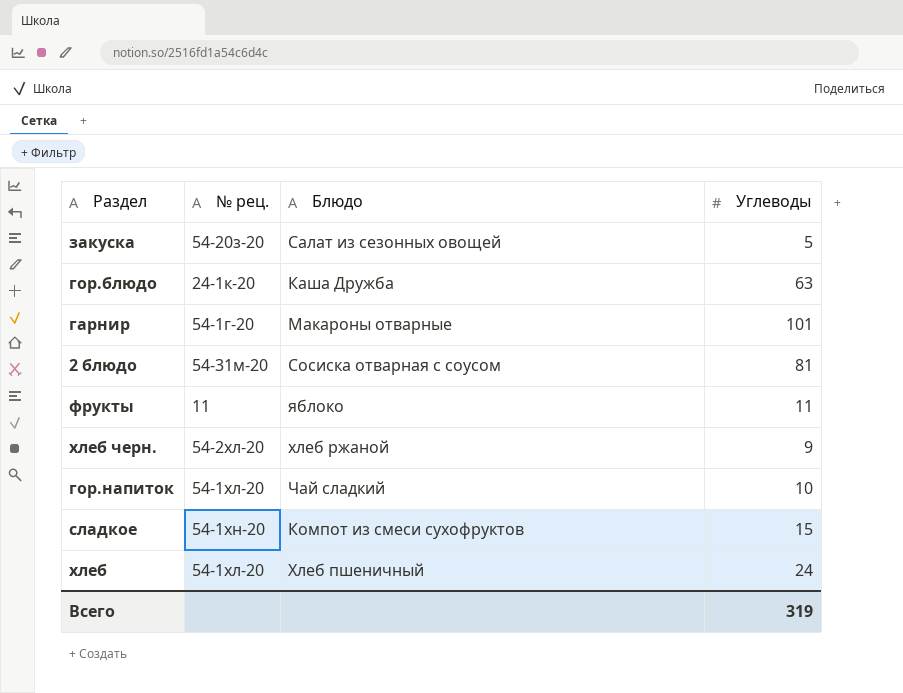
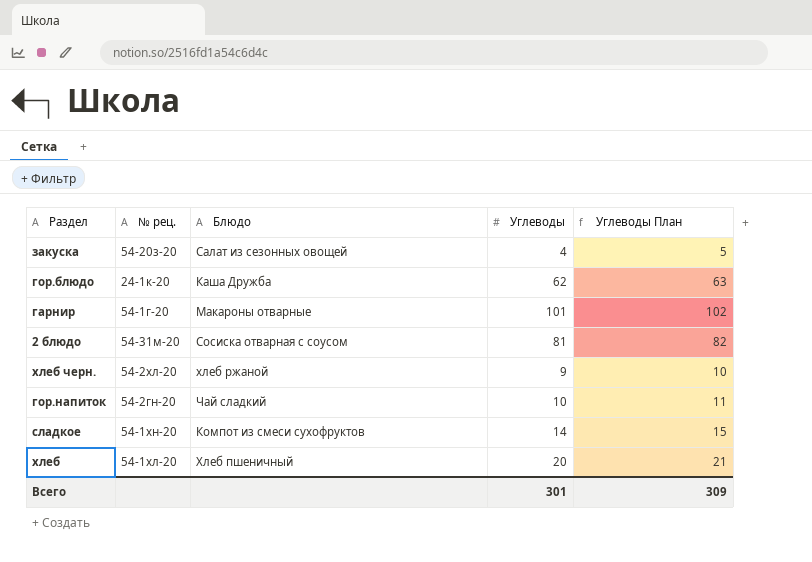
column Углеводы План | formula: none -> [Углеводы] + 1
row фрукты: 11 | яблоко | 11 -> none
закуска | Углеводы: 5 -> 4
гор.блюдо | Углеводы: 63 -> 62
гор.напиток | № рец.: 54-1хл-20 -> 54-2гн-20
сладкое | Углеводы: 15 -> 14
хлеб | Углеводы: 24 -> 20
Всего | Углеводы: 319 -> 301

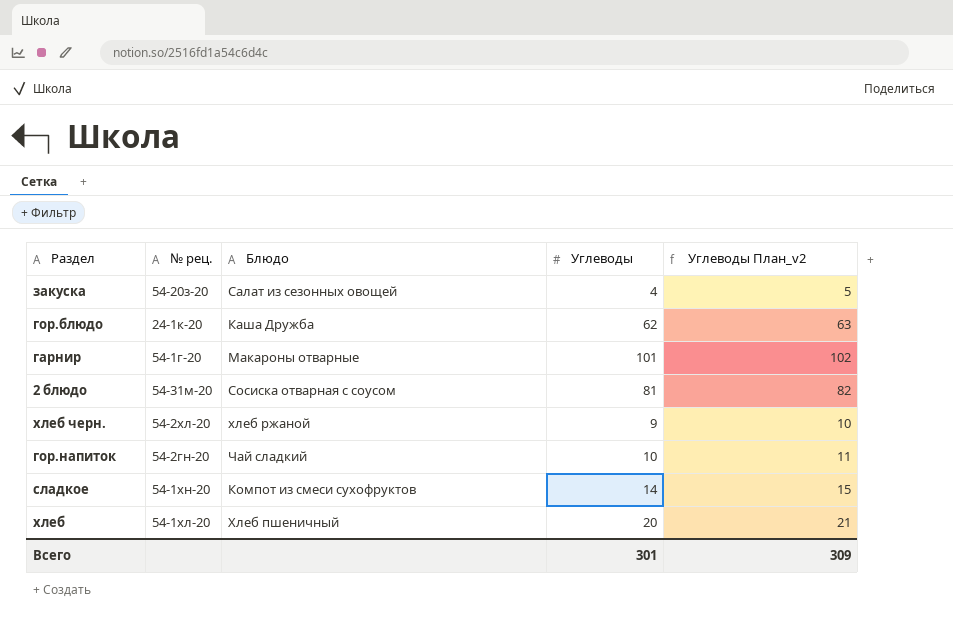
column name: Углеводы План -> Углеводы План_v2

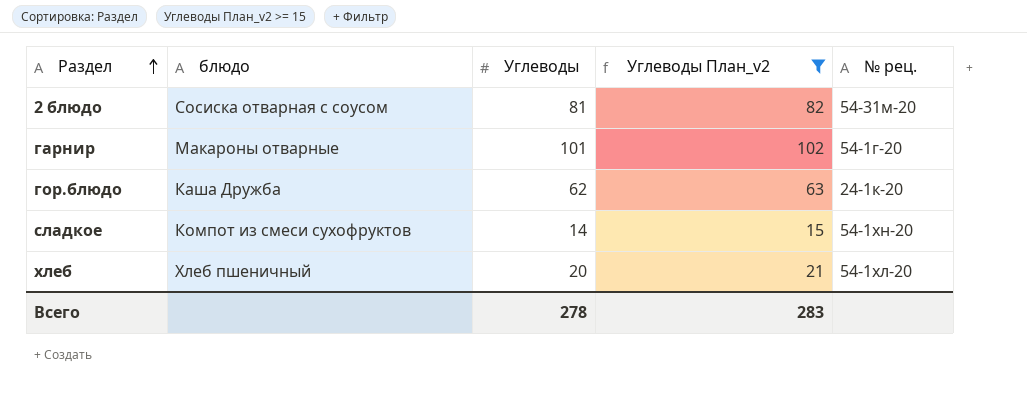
filter: none -> Углеводы План_v2 >= 15
row order: none -> Раздел ascending
column name: Блюдо -> блюдо
column № рец. | position: 2 -> 5
Всего | Углеводы: 301 -> 278
Всего | Углеводы План_v2: 309 -> 283

